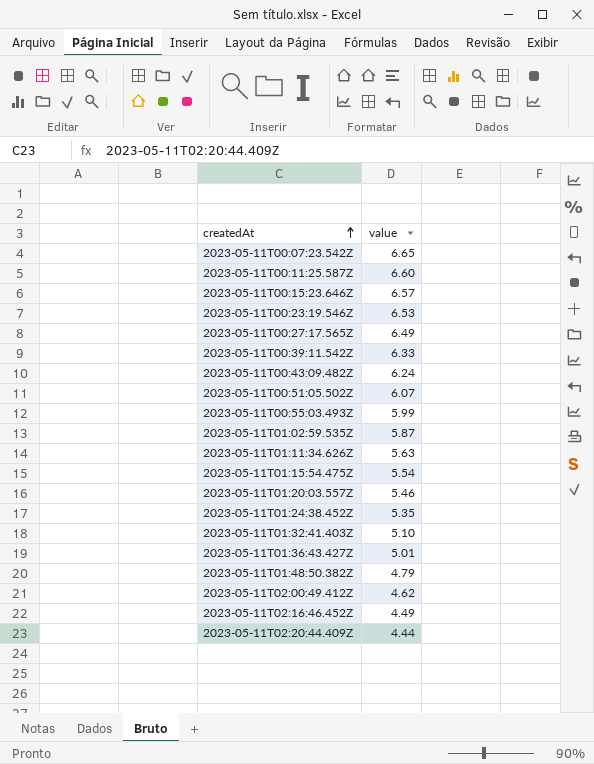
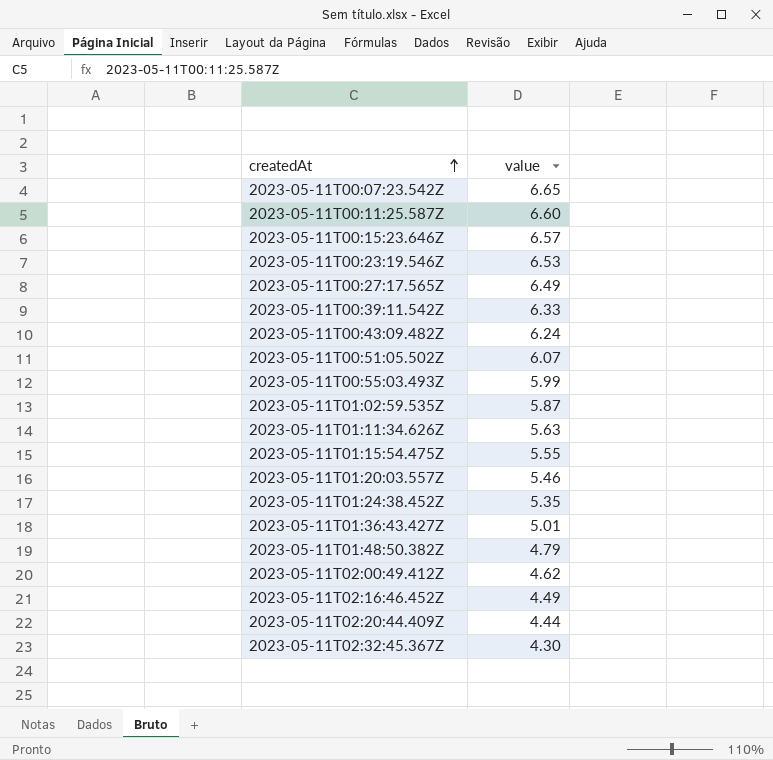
row 2023-05-11T01:32:41.403Z: 5.10 -> none
2023-05-11T01:15:54.475Z | value: 5.54 -> 5.55
row 2023-05-11T02:32:45.367Z: none -> 4.30

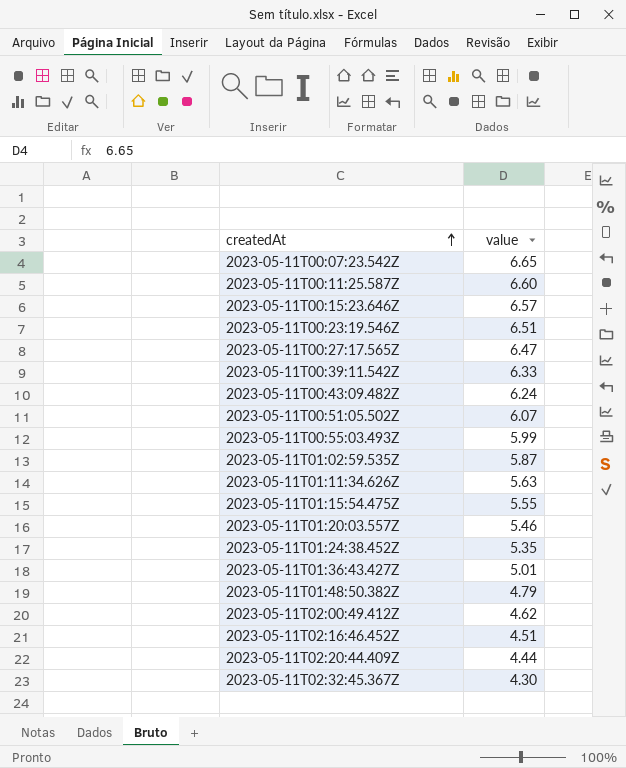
2023-05-11T00:23:19.546Z | value: 6.53 -> 6.51
2023-05-11T00:27:17.565Z | value: 6.49 -> 6.47
2023-05-11T02:16:46.452Z | value: 4.49 -> 4.51

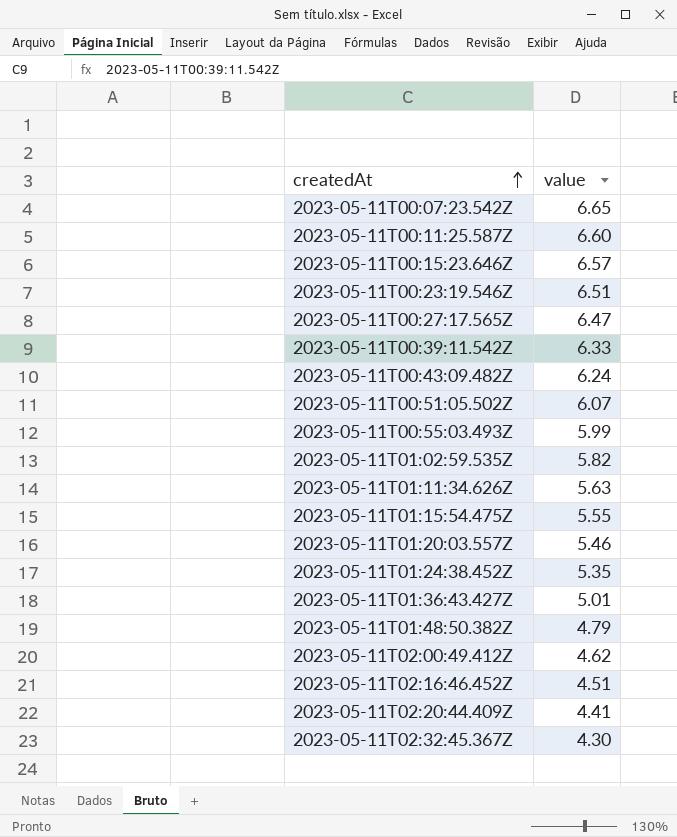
2023-05-11T01:02:59.535Z | value: 5.87 -> 5.82
2023-05-11T02:20:44.409Z | value: 4.44 -> 4.41

